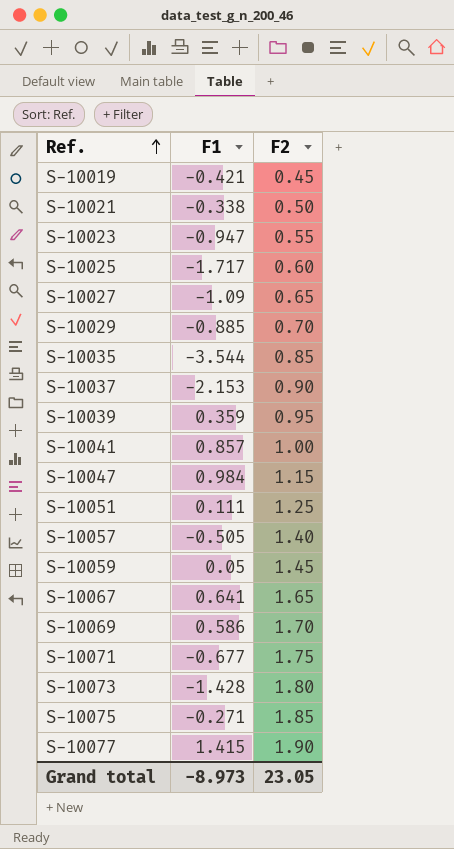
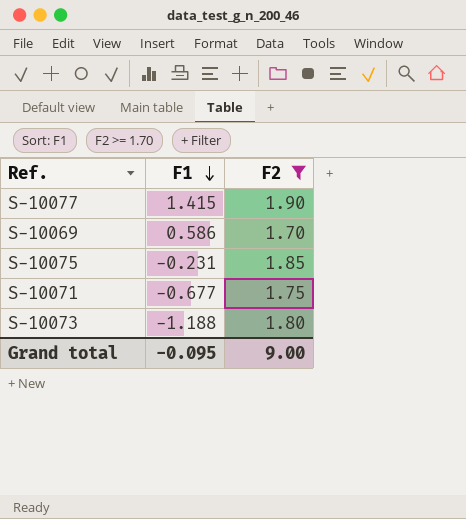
filter: none -> F2 >= 1.70
row order: Ref. ascending -> F1 descending
S-10075 | F1: -0.271 -> -0.231
S-10073 | F1: -1.428 -> -1.188
Grand total | F1: -8.973 -> -0.095
Grand total | F2: 23.05 -> 9.00

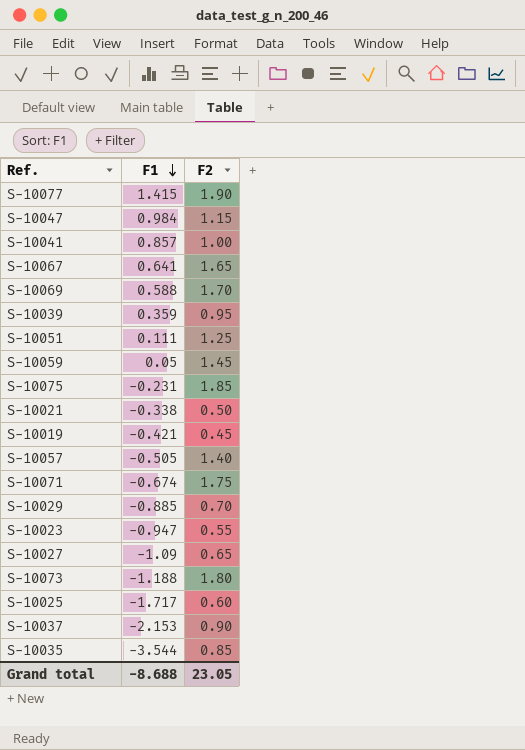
filter: F2 >= 1.70 -> none
S-10069 | F1: 0.586 -> 0.588
S-10071 | F1: -0.677 -> -0.674
Grand total | F1: -0.095 -> -8.688
Grand total | F2: 9.00 -> 23.05

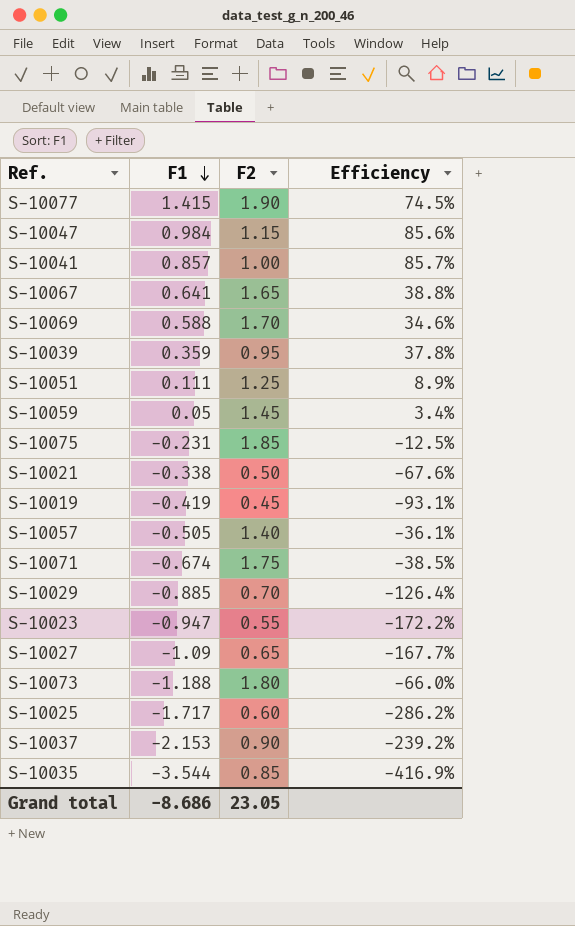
column Efficiency | formula: none -> [F1] / [F2]
S-10019 | F1: -0.421 -> -0.419
Grand total | F1: -8.688 -> -8.686

